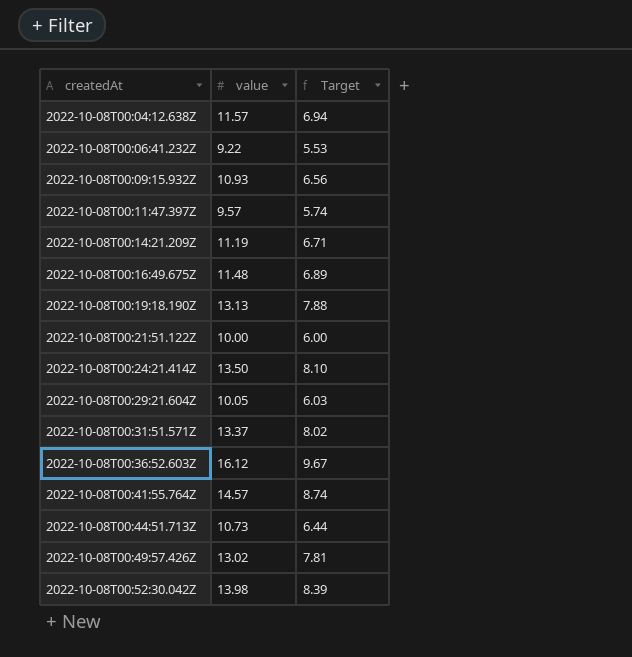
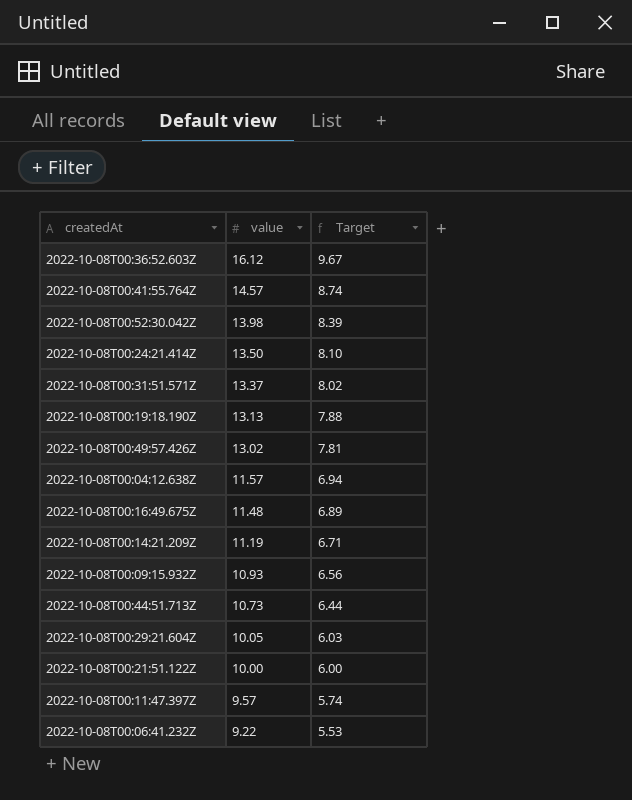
row order: createdAt ascending -> value descending

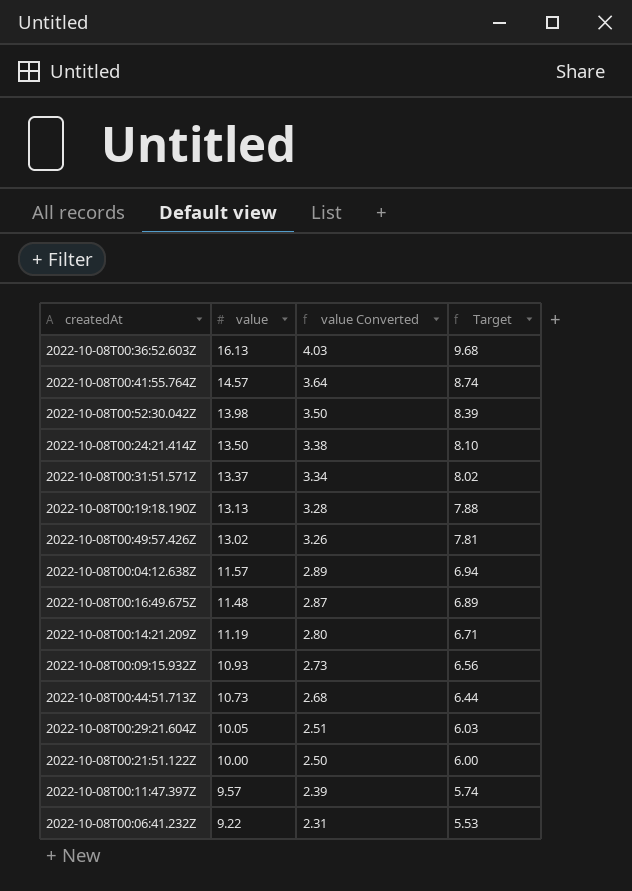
column value Converted | formula: none -> [value] * 0.25
2022-10-08T00:36:52.603Z | value: 16.12 -> 16.13
2022-10-08T00:36:52.603Z | Target: 9.67 -> 9.68

